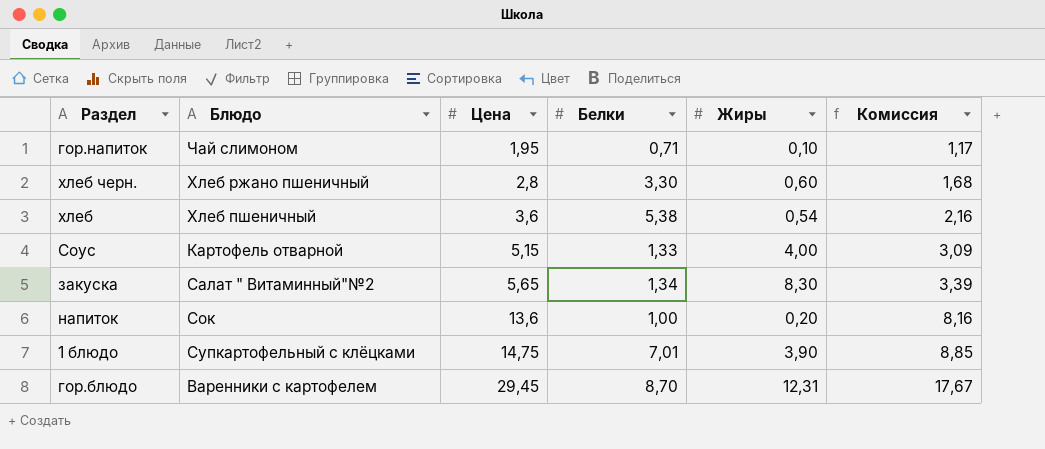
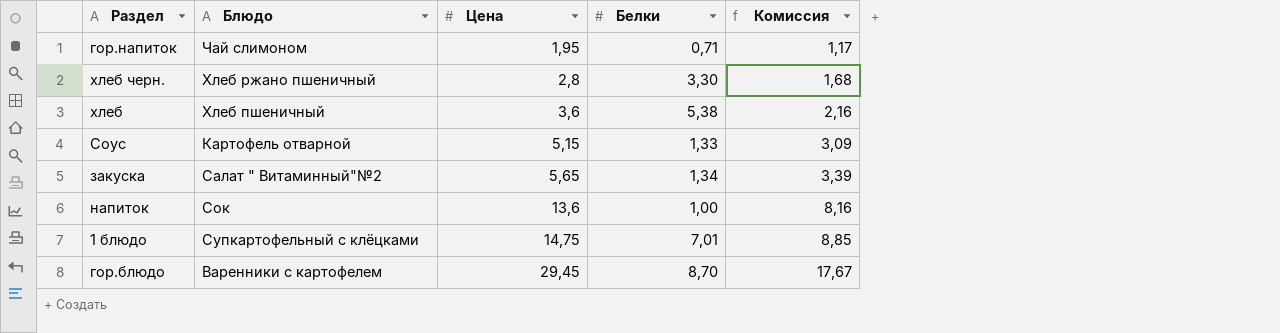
column Жиры | position: 5 -> none

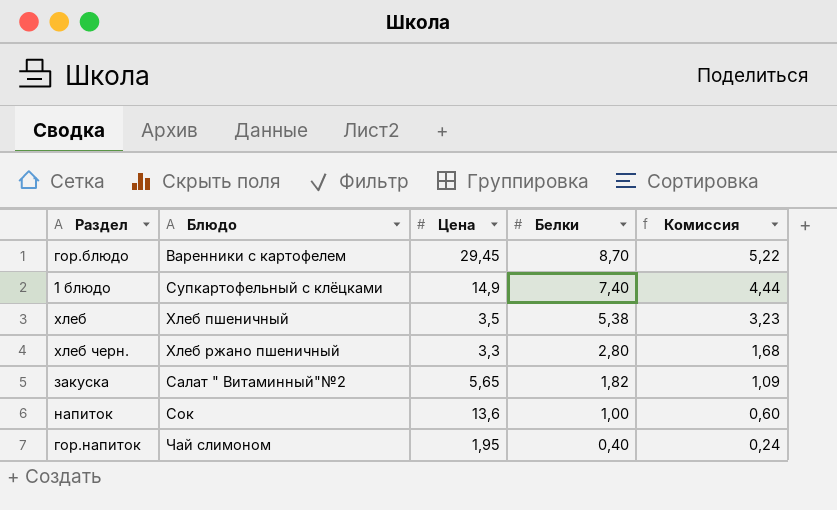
row order: Цена ascending -> Белки descending
column Комиссия | formula: [Цена] * 0,6 -> [Белки] * 0,6
row Соус: Картофель отварной | 5,15 | 1,33 | 3,09 -> none
1 блюдо | Цена: 14,75 -> 14,9
1 блюдо | Белки: 7,01 -> 7,40
хлеб | Цена: 3,6 -> 3,5
хлеб черн. | Цена: 2,8 -> 3,3
хлеб черн. | Белки: 3,30 -> 2,80
закуска | Белки: 1,34 -> 1,82
гор.напиток | Белки: 0,71 -> 0,40

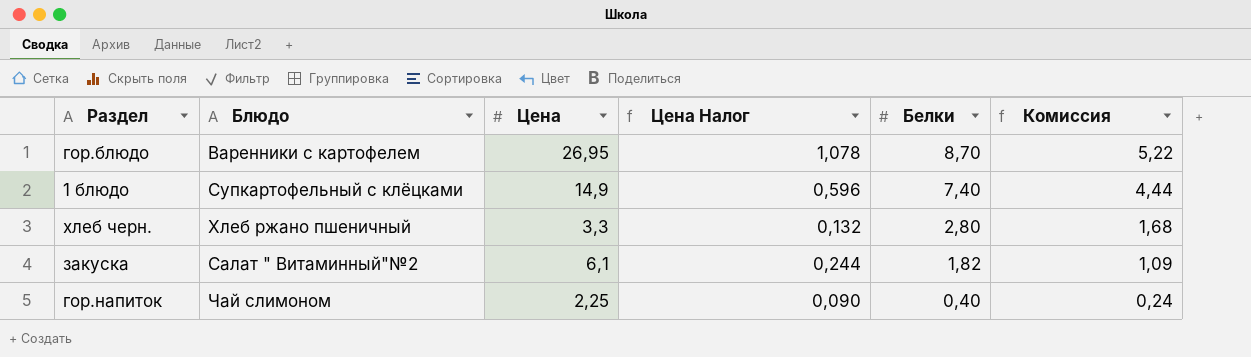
column Цена Налог | formula: none -> [Цена] * 0,04
row хлеб: Хлеб пшеничный | 3,5 | 5,38 | 3,23 -> none
row напиток: Сок | 13,6 | 1,00 | 0,60 -> none
гор.блюдо | Цена: 29,45 -> 26,95
закуска | Цена: 5,65 -> 6,1
гор.напиток | Цена: 1,95 -> 2,25

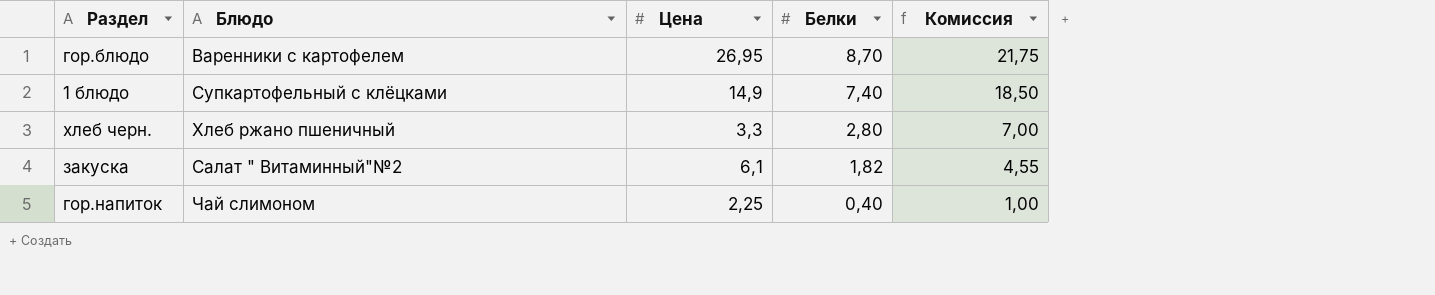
column Цена Налог | formula: [Цена] * 0,04 -> none
column Комиссия | formula: [Белки] * 0,6 -> [Белки] * 2,5

